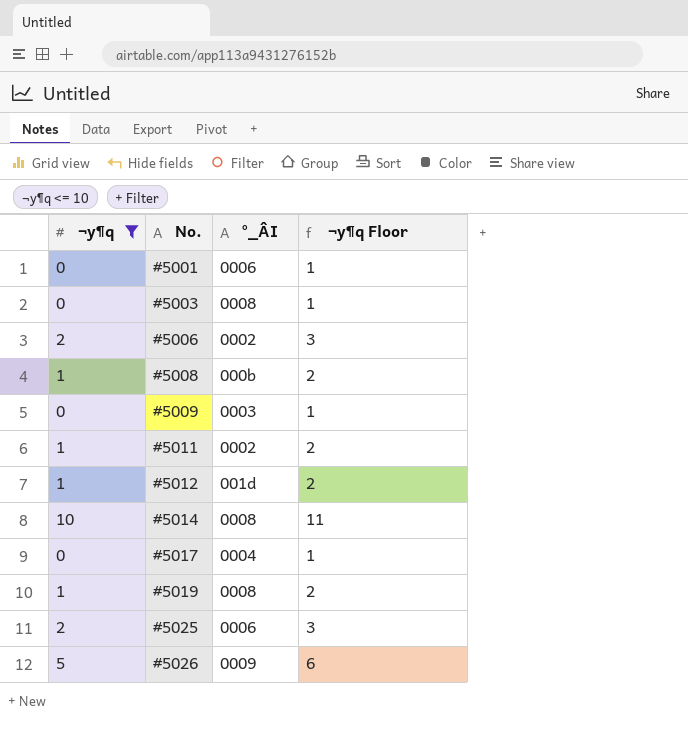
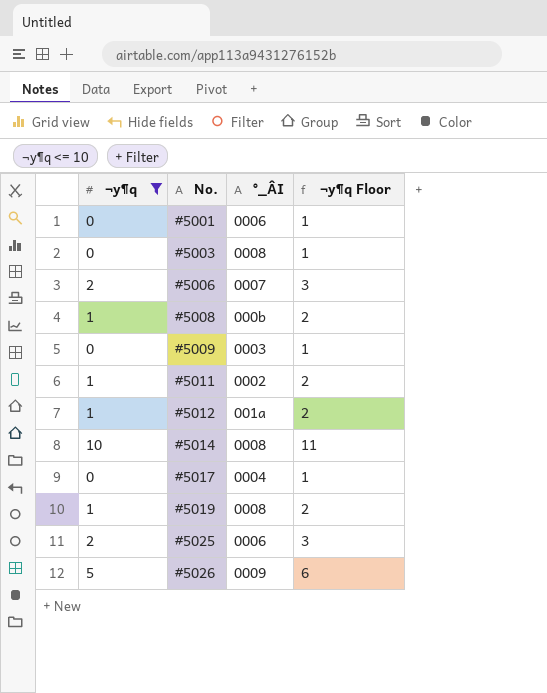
#5006 | °_ÂI: 0002 -> 0007
#5012 | °_ÂI: 001d -> 001a

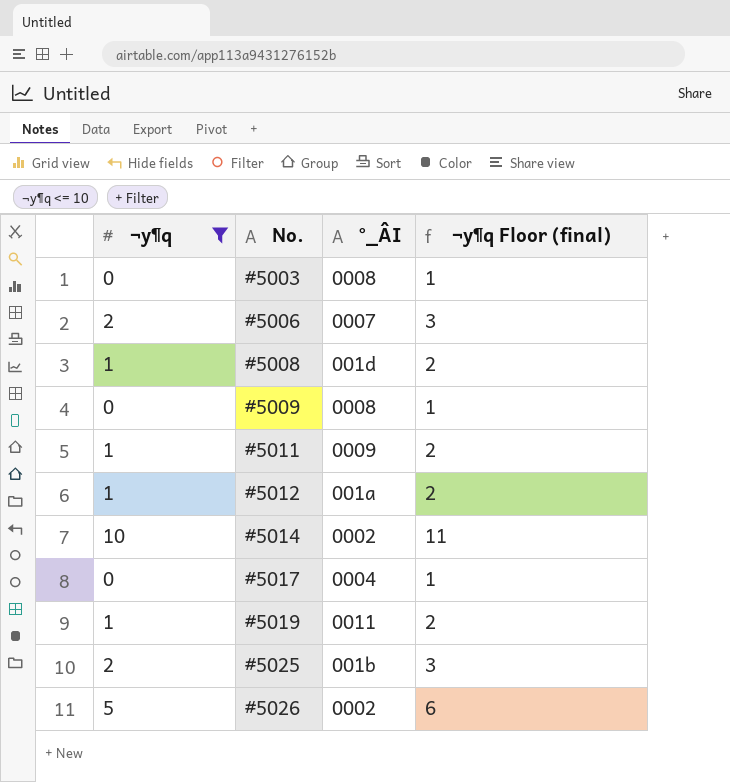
column name: ¬y¶q Floor -> ¬y¶q Floor (final)
row #5001: 0 | 0006 | 1 -> none
#5008 | °_ÂI: 000b -> 001d
#5009 | °_ÂI: 0003 -> 0008
#5011 | °_ÂI: 0002 -> 0009
#5014 | °_ÂI: 0008 -> 0002
#5019 | °_ÂI: 0008 -> 0011
#5025 | °_ÂI: 0006 -> 001b
#5026 | °_ÂI: 0009 -> 0002

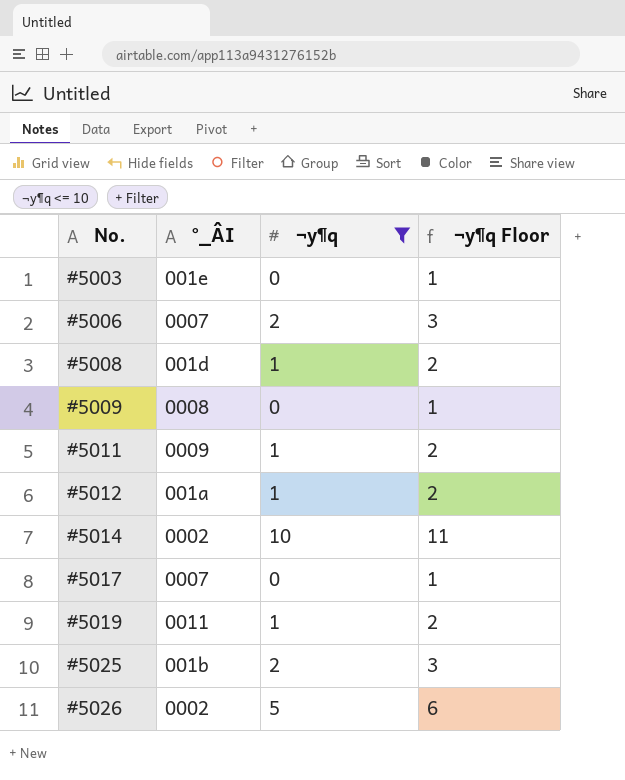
column ¬y¶q | position: 1 -> 3
column name: ¬y¶q Floor (final) -> ¬y¶q Floor
#5003 | °_ÂI: 0008 -> 001e
#5017 | °_ÂI: 0004 -> 0007

